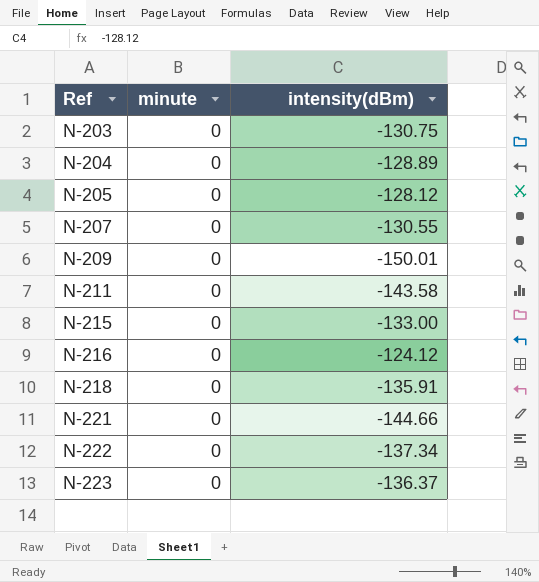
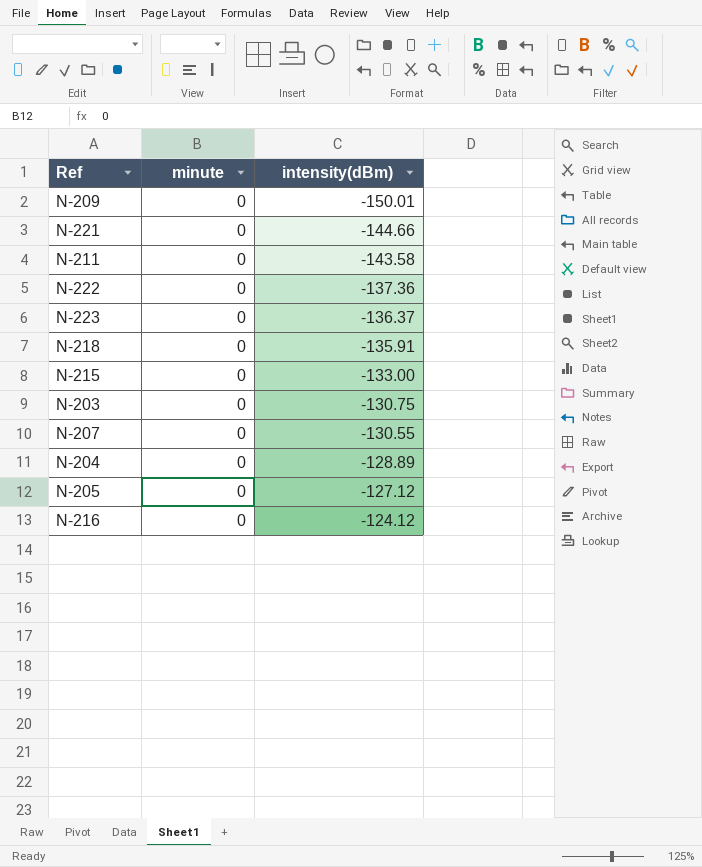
row order: Ref ascending -> intensity(dBm) ascending
N-222 | intensity(dBm): -137.34 -> -137.36
N-205 | intensity(dBm): -128.12 -> -127.12

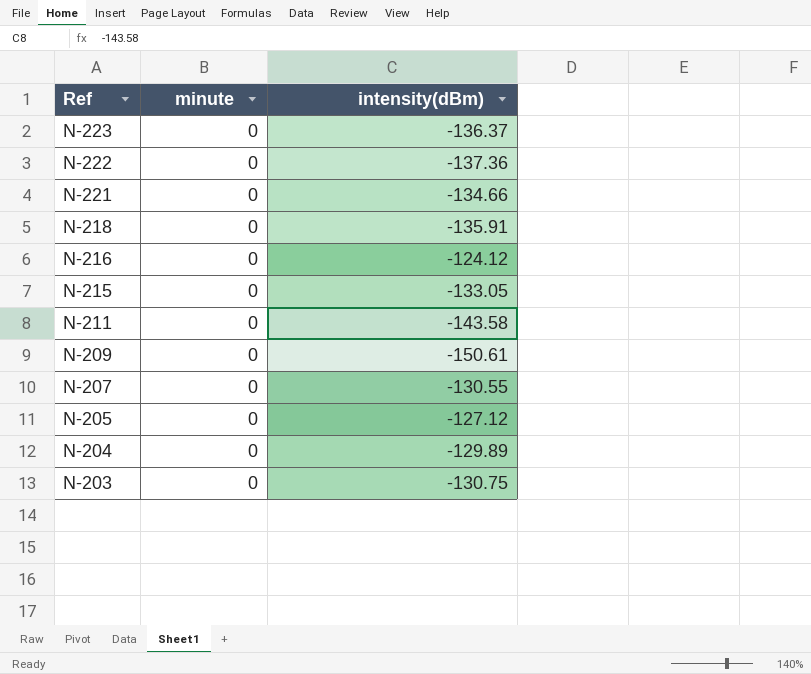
row order: intensity(dBm) ascending -> Ref descending
N-221 | intensity(dBm): -144.66 -> -134.66
N-215 | intensity(dBm): -133.00 -> -133.05
N-209 | intensity(dBm): -150.01 -> -150.61
N-204 | intensity(dBm): -128.89 -> -129.89

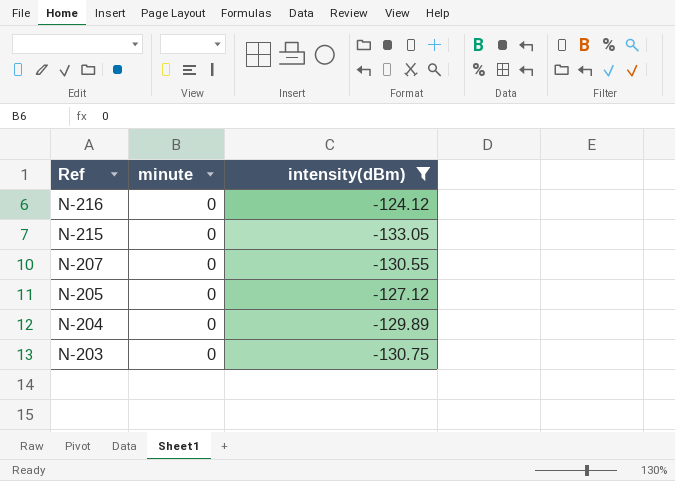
filter: none -> intensity(dBm) >= -133.05

